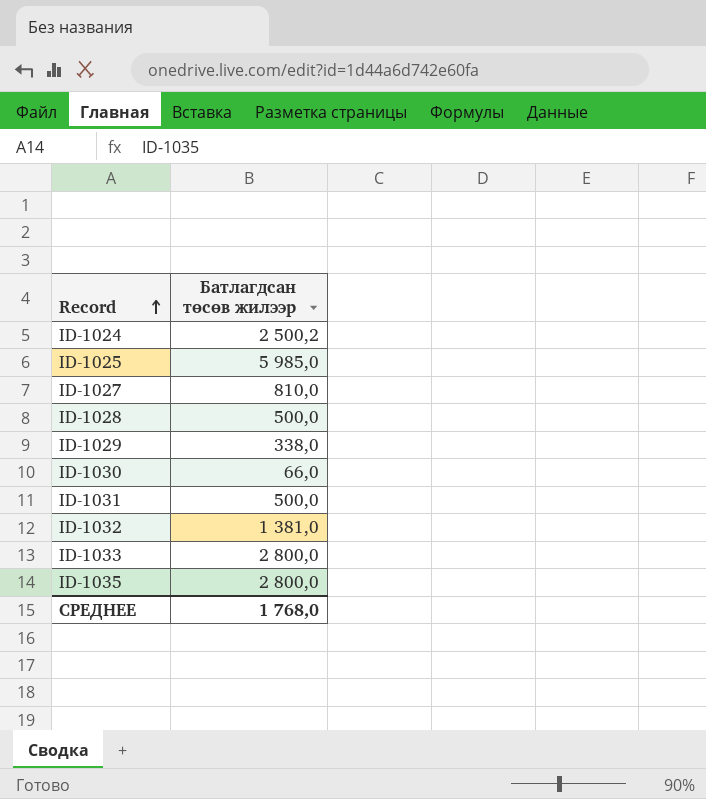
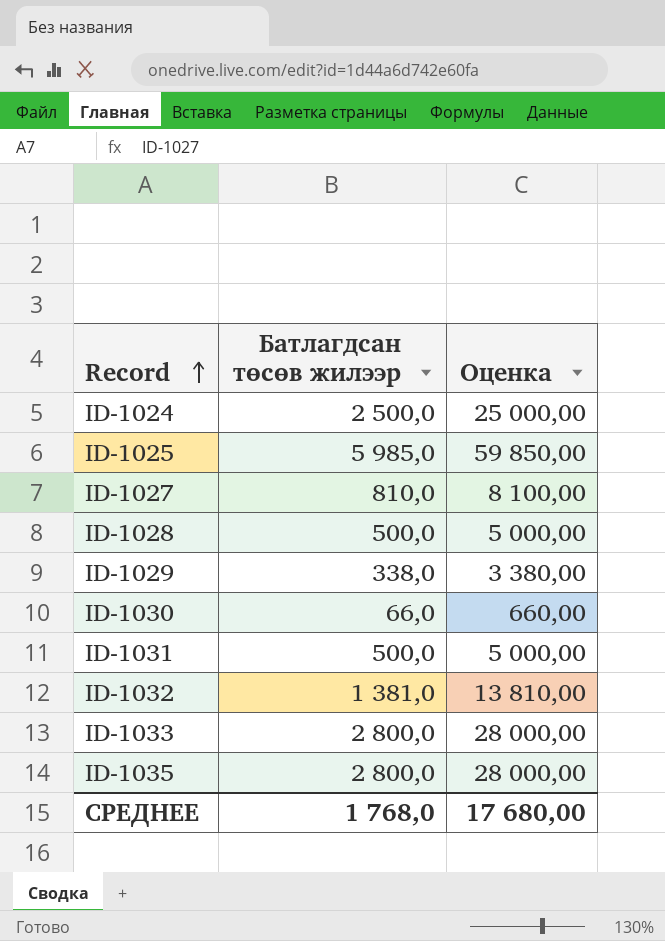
column Оценка | formula: none -> [Батлагдсан төсөв жилээр] * 10
ID-1024 | Батлагдсан төсөв жилээр: 2 500,2 -> 2 500,0

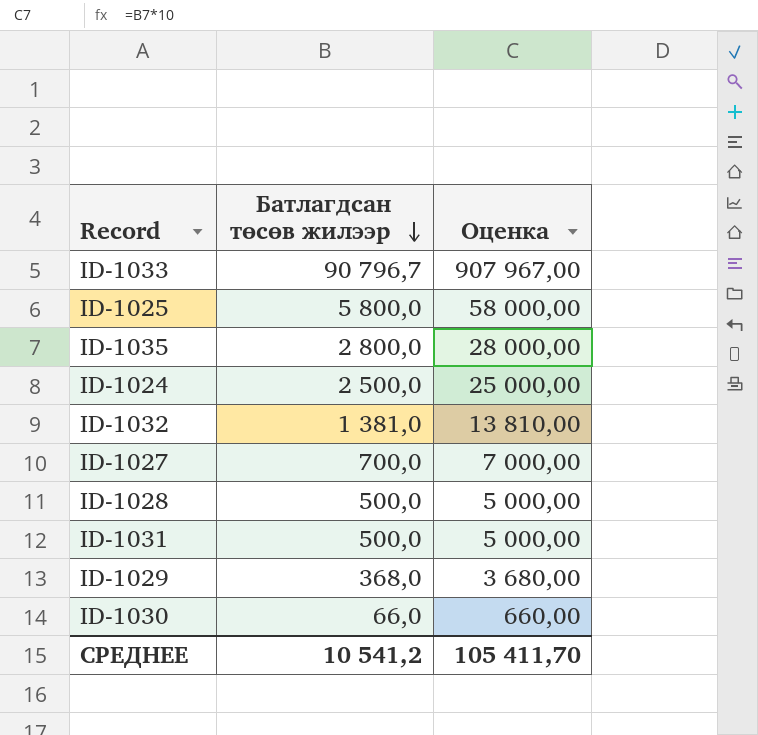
row order: Record ascending -> Батлагдсан төсөв жилээр descending
ID-1033 | Батлагдсан төсөв жилээр: 2 800,0 -> 90 796,7
ID-1033 | Оценка: 28 000,00 -> 907 967,00
ID-1025 | Батлагдсан төсөв жилээр: 5 985,0 -> 5 800,0
ID-1025 | Оценка: 59 850,00 -> 58 000,00
ID-1027 | Батлагдсан төсөв жилээр: 810,0 -> 700,0
ID-1027 | Оценка: 8 100,00 -> 7 000,00
ID-1029 | Батлагдсан төсөв жилээр: 338,0 -> 368,0
ID-1029 | Оценка: 3 380,00 -> 3 680,00
СРЕДНЕЕ | Батлагдсан төсөв жилээр: 1 768,0 -> 10 541,2
СРЕДНЕЕ | Оценка: 17 680,00 -> 105 411,70

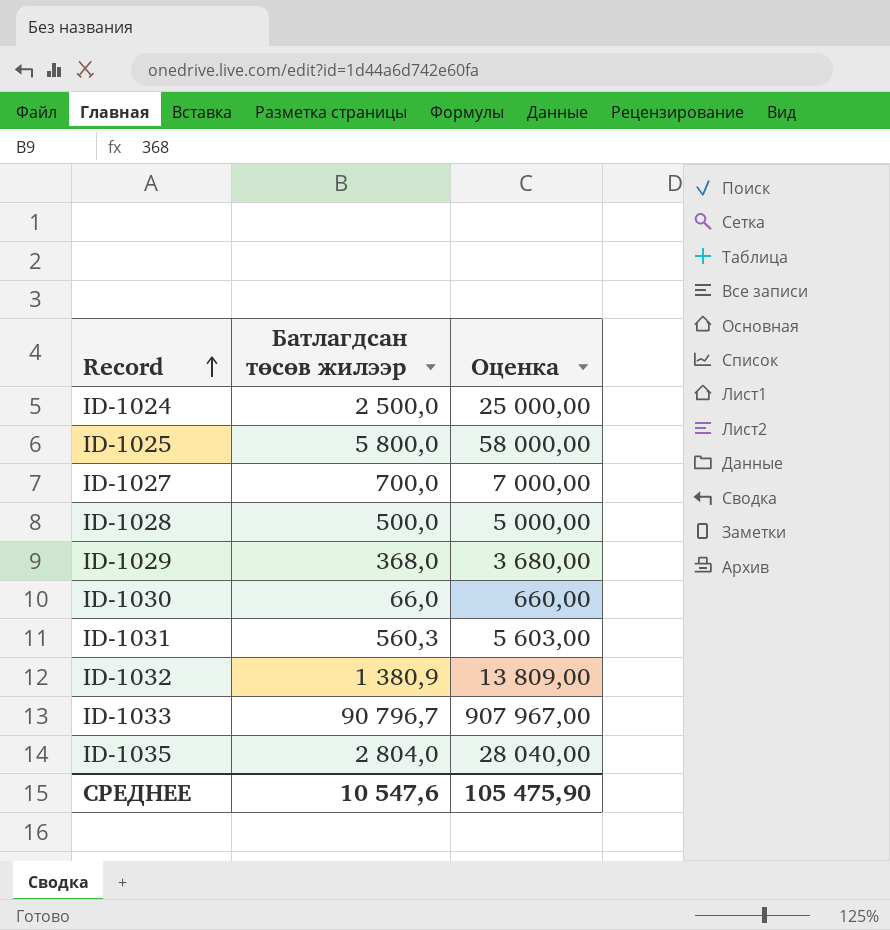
row order: Батлагдсан төсөв жилээр descending -> Record ascending
ID-1031 | Батлагдсан төсөв жилээр: 500,0 -> 560,3
ID-1031 | Оценка: 5 000,00 -> 5 603,00
ID-1032 | Батлагдсан төсөв жилээр: 1 381,0 -> 1 380,9
ID-1032 | Оценка: 13 810,00 -> 13 809,00
ID-1035 | Батлагдсан төсөв жилээр: 2 800,0 -> 2 804,0
ID-1035 | Оценка: 28 000,00 -> 28 040,00
СРЕДНЕЕ | Батлагдсан төсөв жилээр: 10 541,2 -> 10 547,6
СРЕДНЕЕ | Оценка: 105 411,70 -> 105 475,90

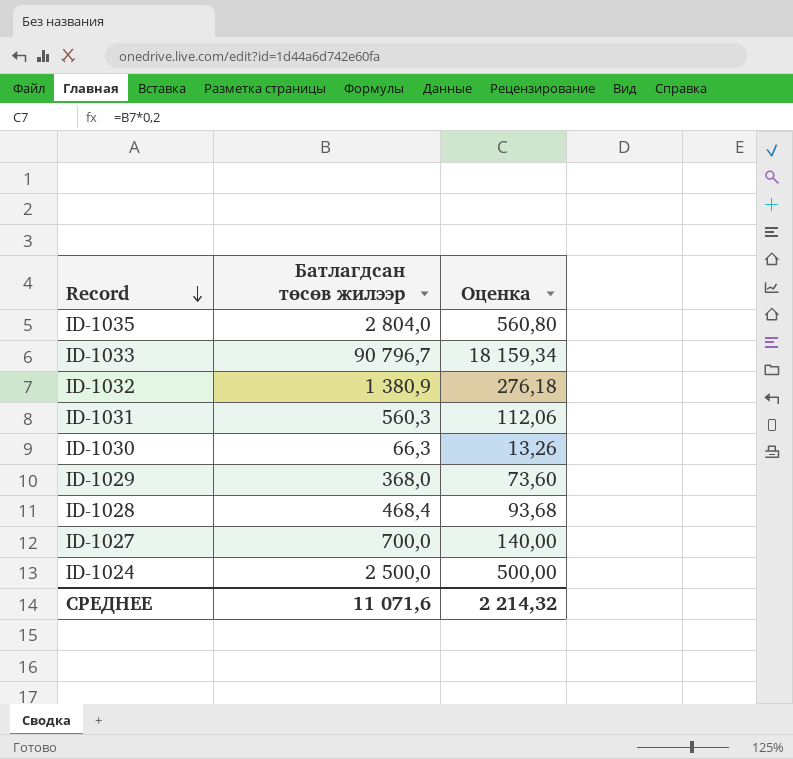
row order: Record ascending -> Record descending
column Оценка | formula: [Батлагдсан төсөв жилээр] * 10 -> [Батлагдсан төсөв жилээр] * 0,2
row ID-1025: 5 800,0 | 58 000,00 -> none
ID-1030 | Батлагдсан төсөв жилээр: 66,0 -> 66,3
ID-1028 | Батлагдсан төсөв жилээр: 500,0 -> 468,4
СРЕДНЕЕ | Батлагдсан төсөв жилээр: 10 547,6 -> 11 071,6
СРЕДНЕЕ | Оценка: 105 475,90 -> 2 214,32

